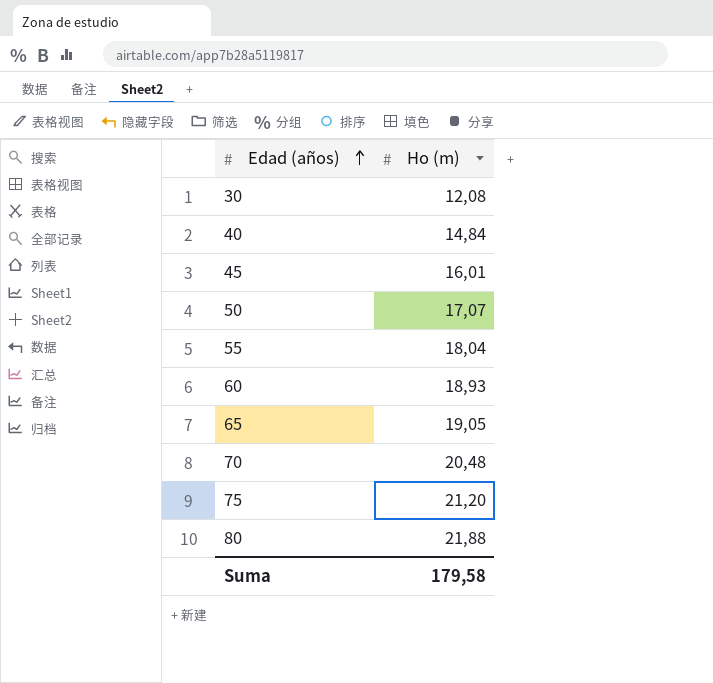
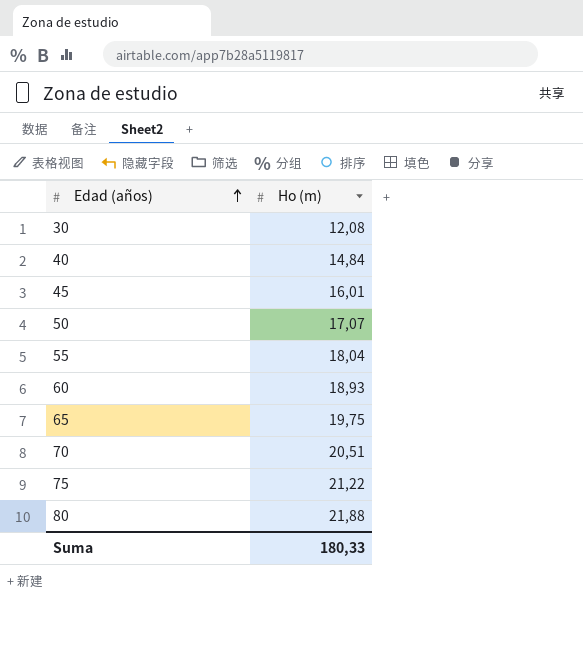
65 | Ho (m): 19,05 -> 19,75
70 | Ho (m): 20,48 -> 20,51
75 | Ho (m): 21,20 -> 21,22
Suma | Ho (m): 179,58 -> 180,33

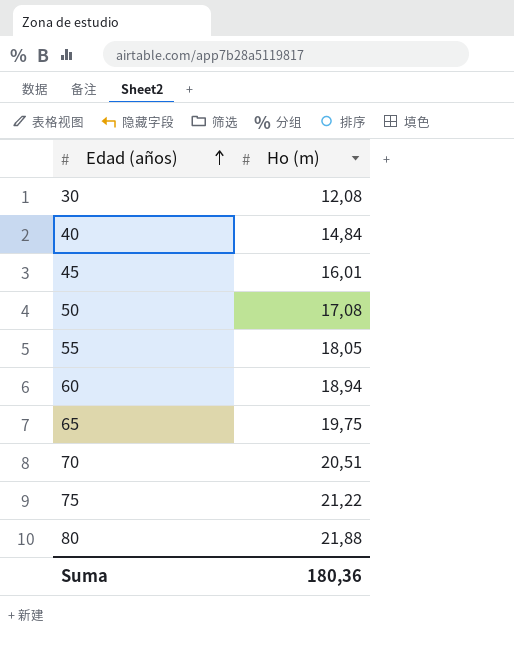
50 | Ho (m): 17,07 -> 17,08
55 | Ho (m): 18,04 -> 18,05
60 | Ho (m): 18,93 -> 18,94
Suma | Ho (m): 180,33 -> 180,36

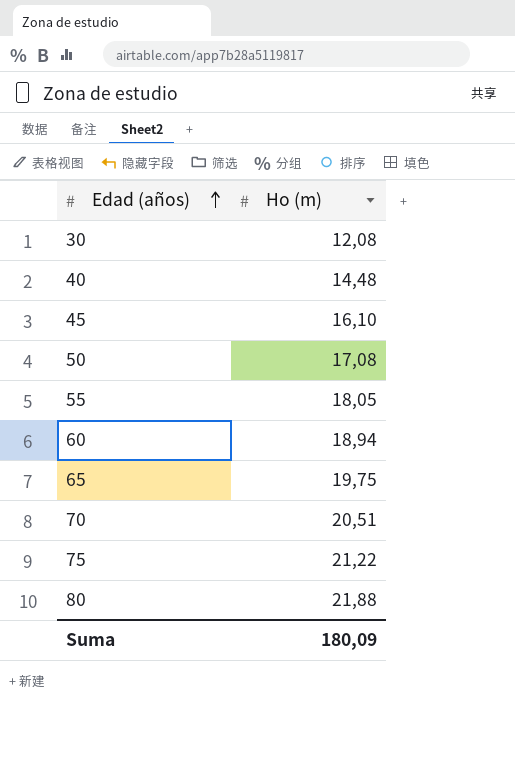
40 | Ho (m): 14,84 -> 14,48
45 | Ho (m): 16,01 -> 16,10
Suma | Ho (m): 180,36 -> 180,09

